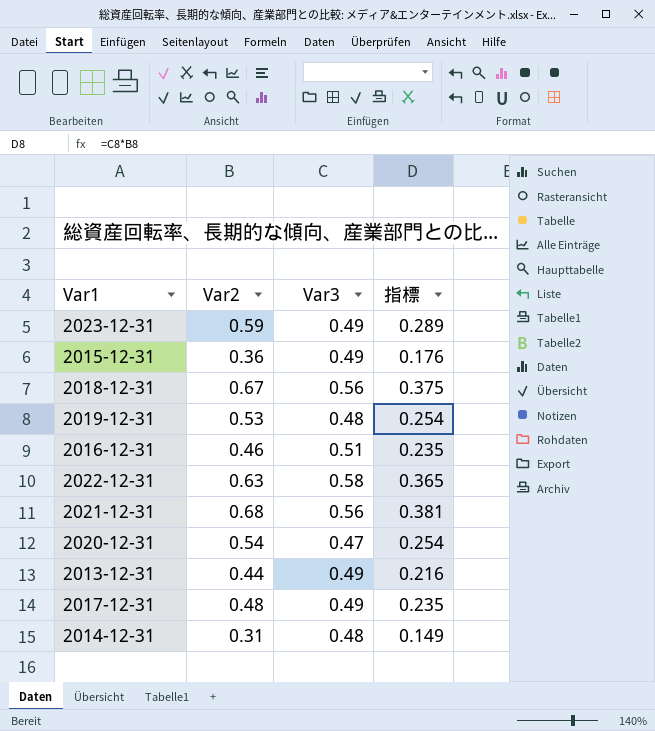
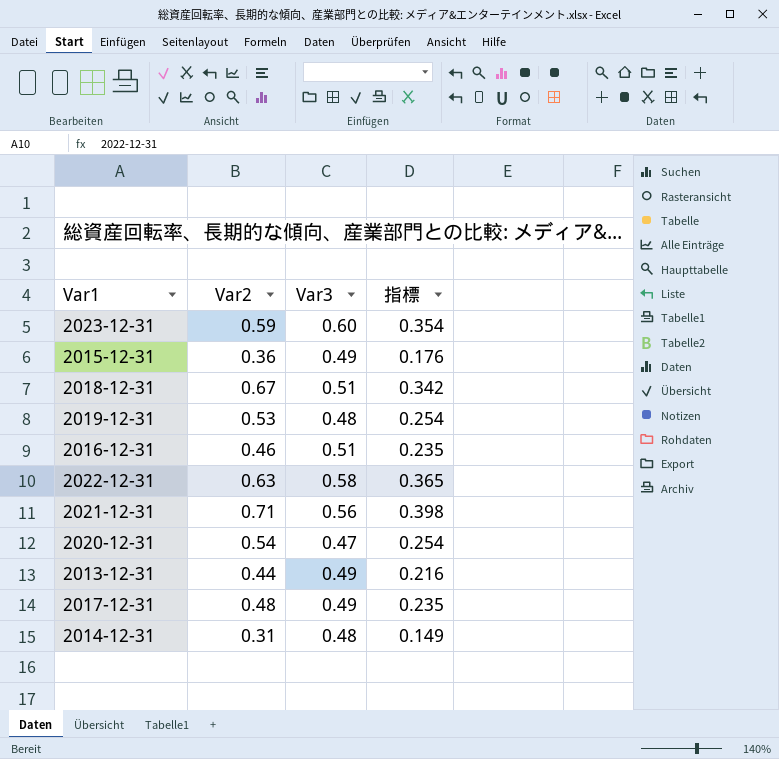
2023-12-31 | Var3: 0.49 -> 0.60
2023-12-31 | 指標: 0.289 -> 0.354
2018-12-31 | Var3: 0.56 -> 0.51
2018-12-31 | 指標: 0.375 -> 0.342
2021-12-31 | Var2: 0.68 -> 0.71
2021-12-31 | 指標: 0.381 -> 0.398

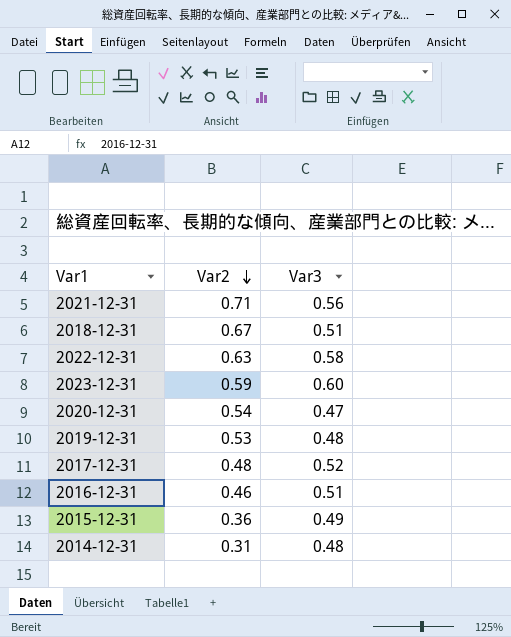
row order: none -> Var2 descending
column 指標 | formula: [Var2] * [Var3] -> none
row 2013-12-31: 0.44 | 0.49 | 0.216 -> none
2017-12-31 | Var3: 0.49 -> 0.52

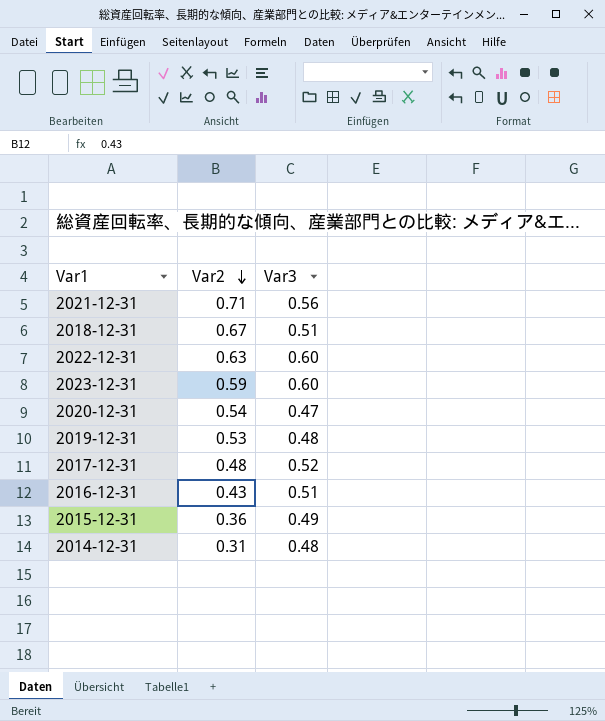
2022-12-31 | Var3: 0.58 -> 0.60
2016-12-31 | Var2: 0.46 -> 0.43

